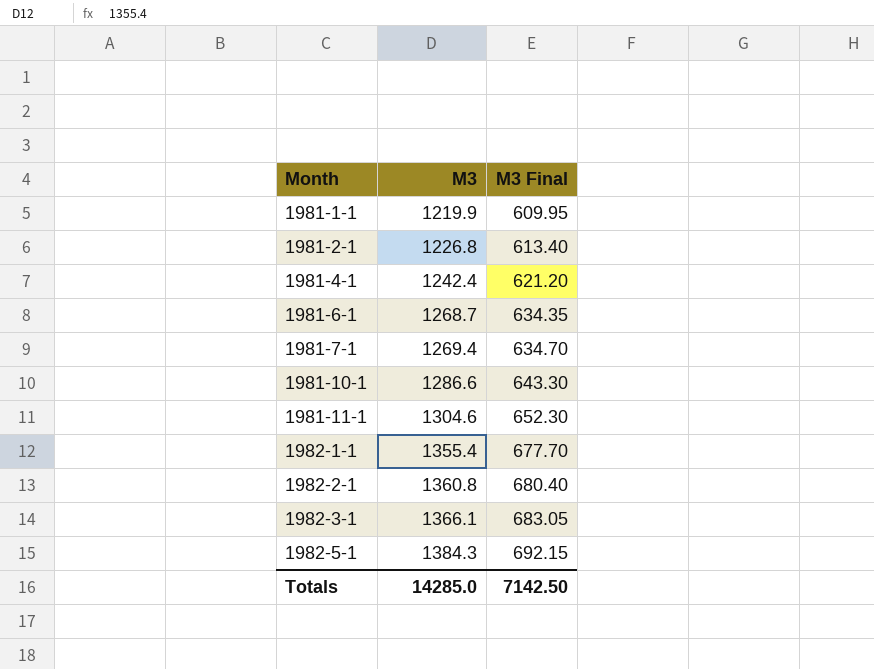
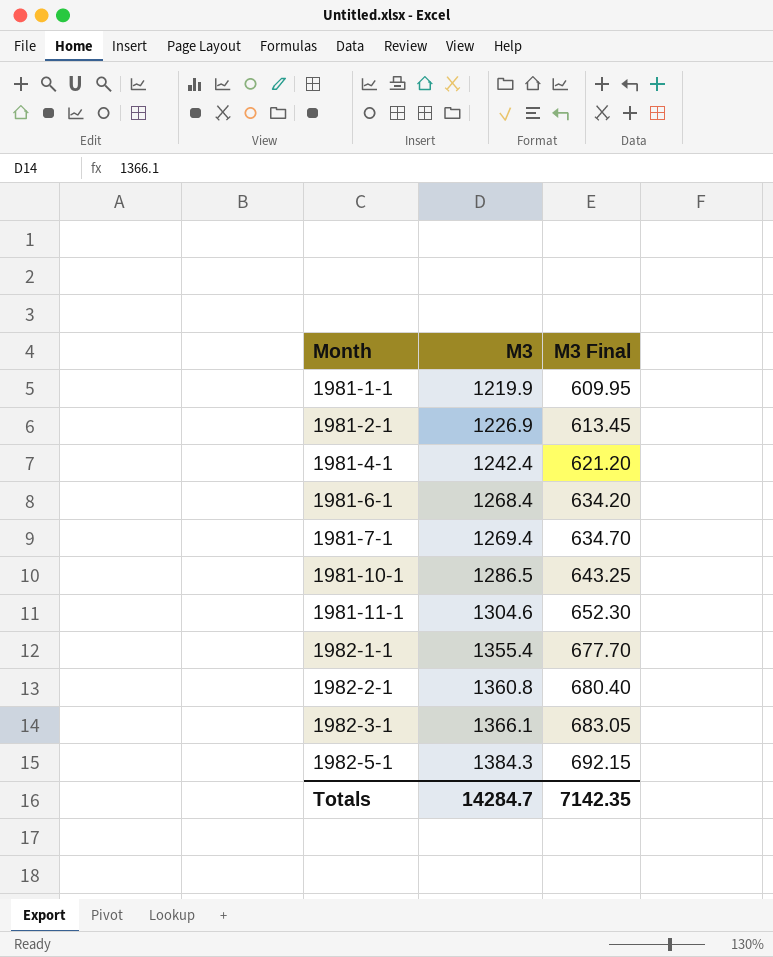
1981-2-1 | M3: 1226.8 -> 1226.9
1981-2-1 | M3 Final: 613.40 -> 613.45
1981-6-1 | M3: 1268.7 -> 1268.4
1981-6-1 | M3 Final: 634.35 -> 634.20
1981-10-1 | M3: 1286.6 -> 1286.5
1981-10-1 | M3 Final: 643.30 -> 643.25
Totals | M3: 14285.0 -> 14284.7
Totals | M3 Final: 7142.50 -> 7142.35

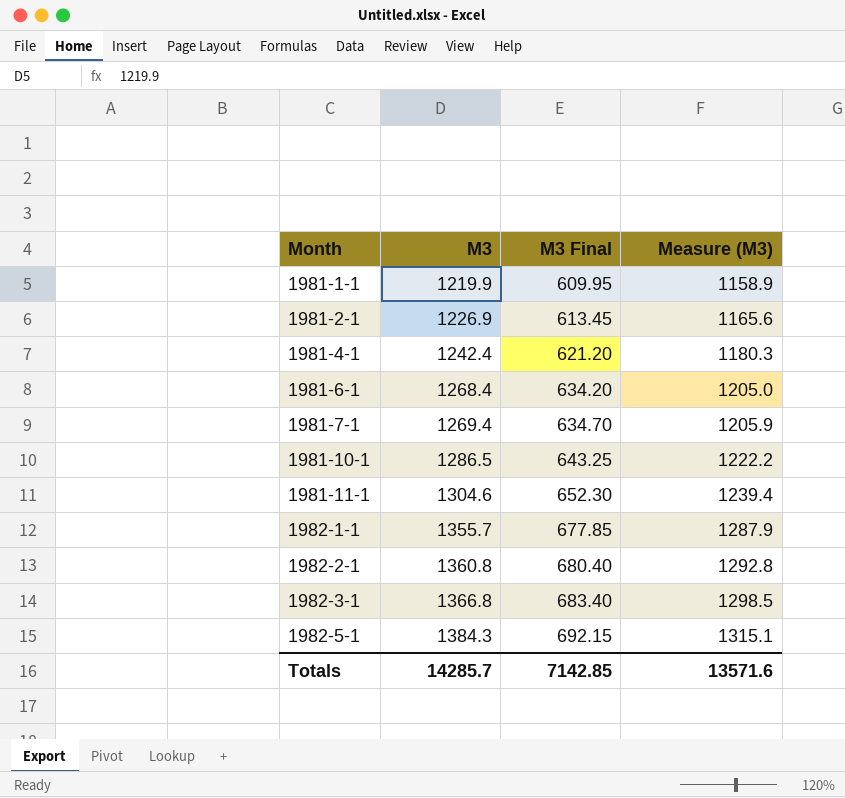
column Measure (M3) | formula: none -> [M3] * 0.95
1982-1-1 | M3: 1355.4 -> 1355.7
1982-1-1 | M3 Final: 677.70 -> 677.85
1982-3-1 | M3: 1366.1 -> 1366.8
1982-3-1 | M3 Final: 683.05 -> 683.40
Totals | M3: 14284.7 -> 14285.7
Totals | M3 Final: 7142.35 -> 7142.85

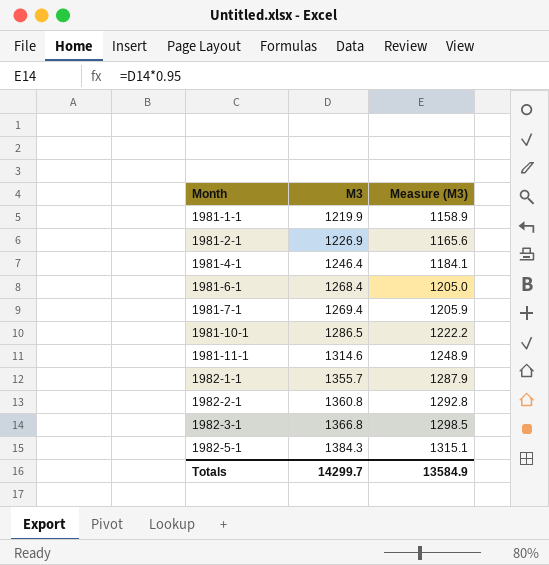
column M3 Final | formula: [M3] * 0.5 -> none
1981-4-1 | M3: 1242.4 -> 1246.4
1981-4-1 | Measure (M3): 1180.3 -> 1184.1
1981-11-1 | M3: 1304.6 -> 1314.6
1981-11-1 | Measure (M3): 1239.4 -> 1248.9
Totals | M3: 14285.7 -> 14299.7
Totals | Measure (M3): 13571.6 -> 13584.9

